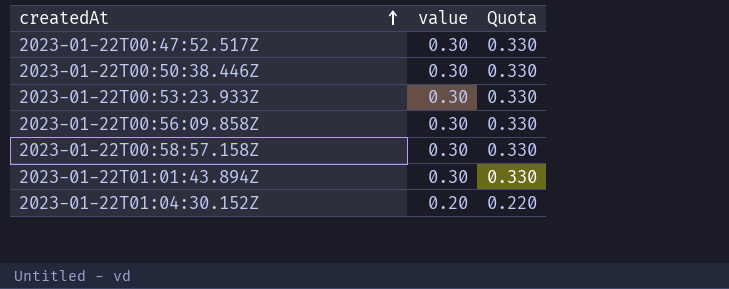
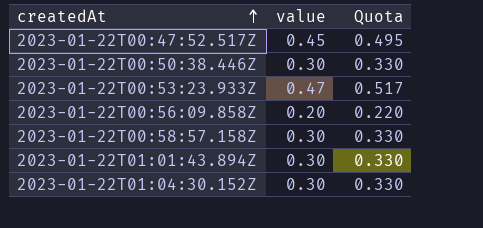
2023-01-22T00:47:52.517Z | value: 0.30 -> 0.45
2023-01-22T00:47:52.517Z | Quota: 0.330 -> 0.495
2023-01-22T00:53:23.933Z | value: 0.30 -> 0.47
2023-01-22T00:53:23.933Z | Quota: 0.330 -> 0.517
2023-01-22T00:56:09.858Z | value: 0.30 -> 0.20
2023-01-22T00:56:09.858Z | Quota: 0.330 -> 0.220
2023-01-22T01:04:30.152Z | value: 0.20 -> 0.30
2023-01-22T01:04:30.152Z | Quota: 0.220 -> 0.330

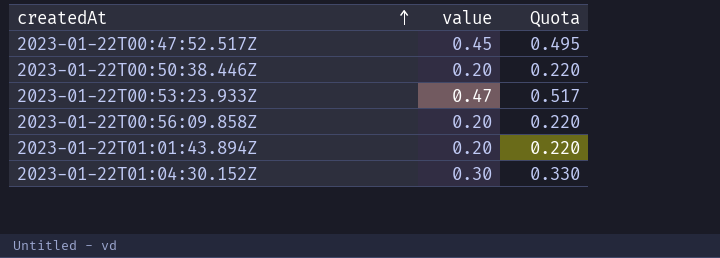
row 2023-01-22T00:58:57.158Z: 0.30 | 0.330 -> none
2023-01-22T00:50:38.446Z | value: 0.30 -> 0.20
2023-01-22T00:50:38.446Z | Quota: 0.330 -> 0.220
2023-01-22T01:01:43.894Z | value: 0.30 -> 0.20
2023-01-22T01:01:43.894Z | Quota: 0.330 -> 0.220

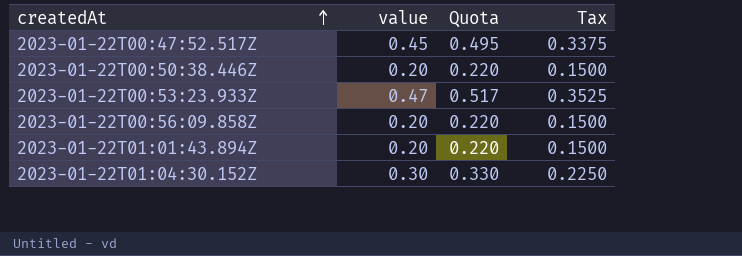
column Tax | formula: none -> [value] * 0.75

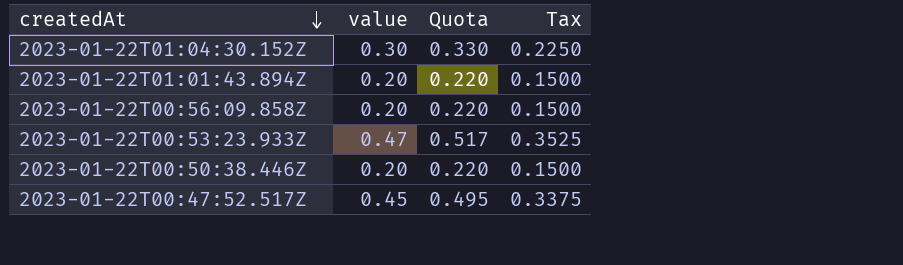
row order: createdAt ascending -> createdAt descending

